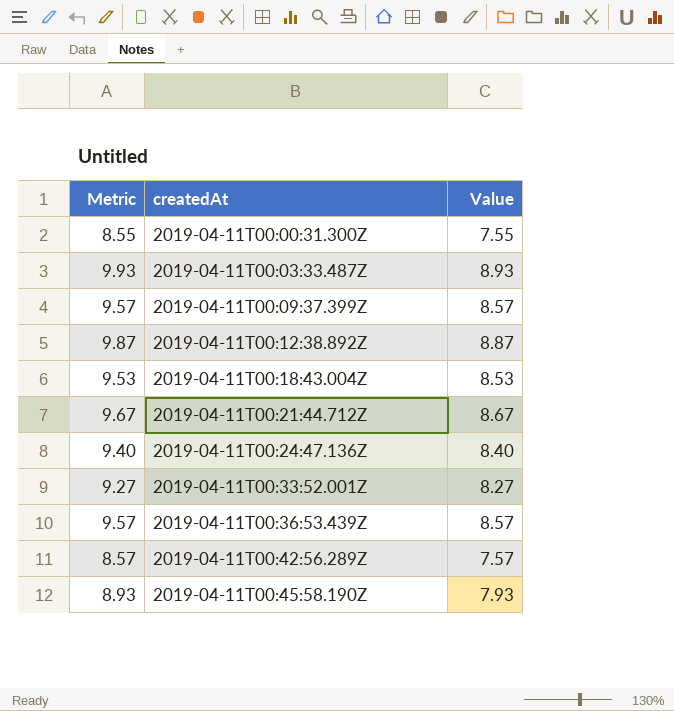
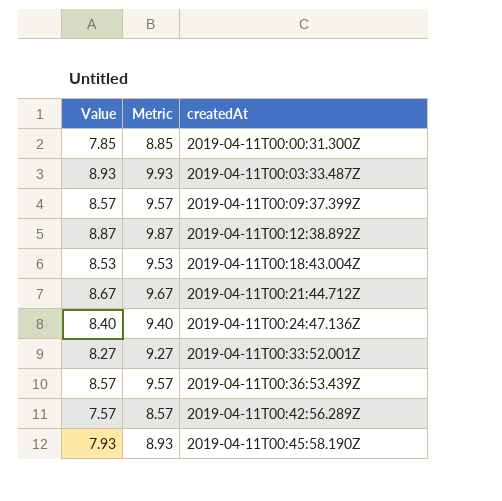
column Value | position: 3 -> 1
2019-04-11T00:00:31.300Z | Value: 7.55 -> 7.85
2019-04-11T00:00:31.300Z | Metric: 8.55 -> 8.85

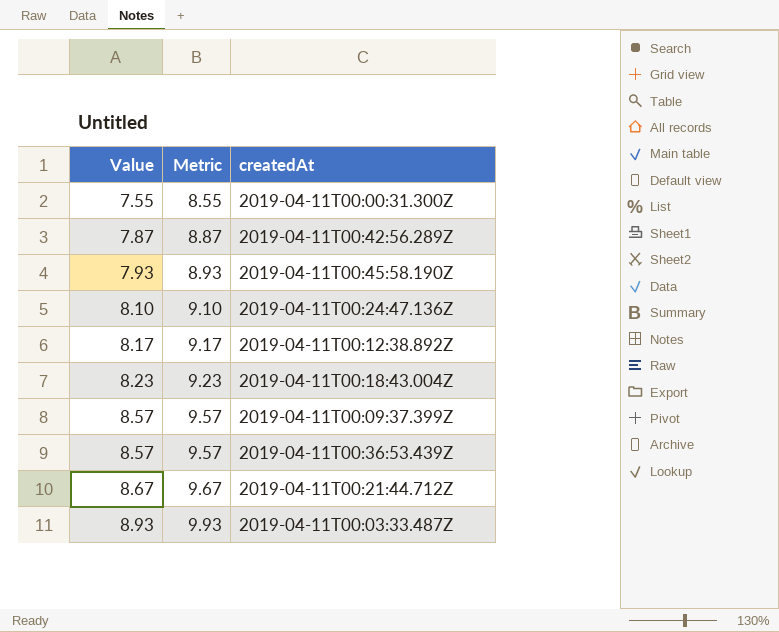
row order: createdAt ascending -> Value ascending
row 2019-04-11T00:33:52.001Z: 8.27 | 9.27 -> none
2019-04-11T00:00:31.300Z | Value: 7.85 -> 7.55
2019-04-11T00:00:31.300Z | Metric: 8.85 -> 8.55
2019-04-11T00:42:56.289Z | Value: 7.57 -> 7.87
2019-04-11T00:42:56.289Z | Metric: 8.57 -> 8.87
2019-04-11T00:24:47.136Z | Value: 8.40 -> 8.10
2019-04-11T00:24:47.136Z | Metric: 9.40 -> 9.10
2019-04-11T00:12:38.892Z | Value: 8.87 -> 8.17
2019-04-11T00:12:38.892Z | Metric: 9.87 -> 9.17
2019-04-11T00:18:43.004Z | Value: 8.53 -> 8.23
2019-04-11T00:18:43.004Z | Metric: 9.53 -> 9.23

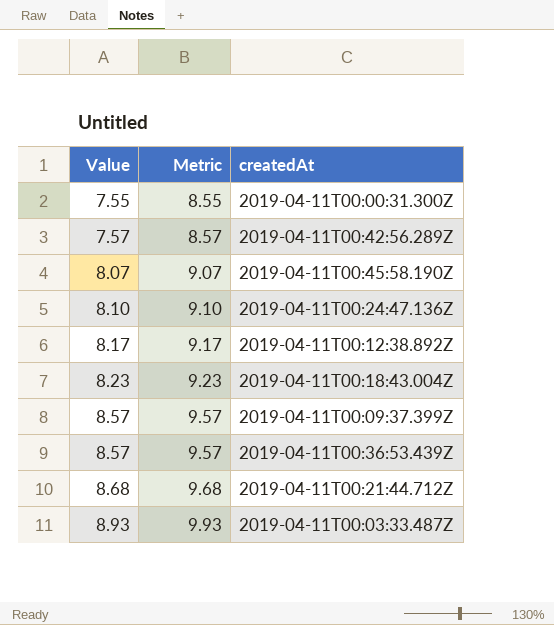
2019-04-11T00:42:56.289Z | Value: 7.87 -> 7.57
2019-04-11T00:42:56.289Z | Metric: 8.87 -> 8.57
2019-04-11T00:45:58.190Z | Value: 7.93 -> 8.07
2019-04-11T00:45:58.190Z | Metric: 8.93 -> 9.07
2019-04-11T00:21:44.712Z | Value: 8.67 -> 8.68
2019-04-11T00:21:44.712Z | Metric: 9.67 -> 9.68

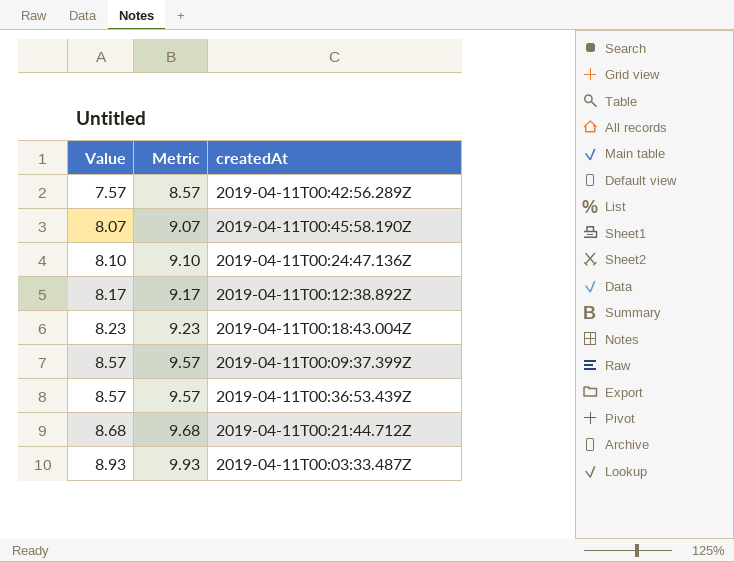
row 2019-04-11T00:00:31.300Z: 7.55 | 8.55 -> none

